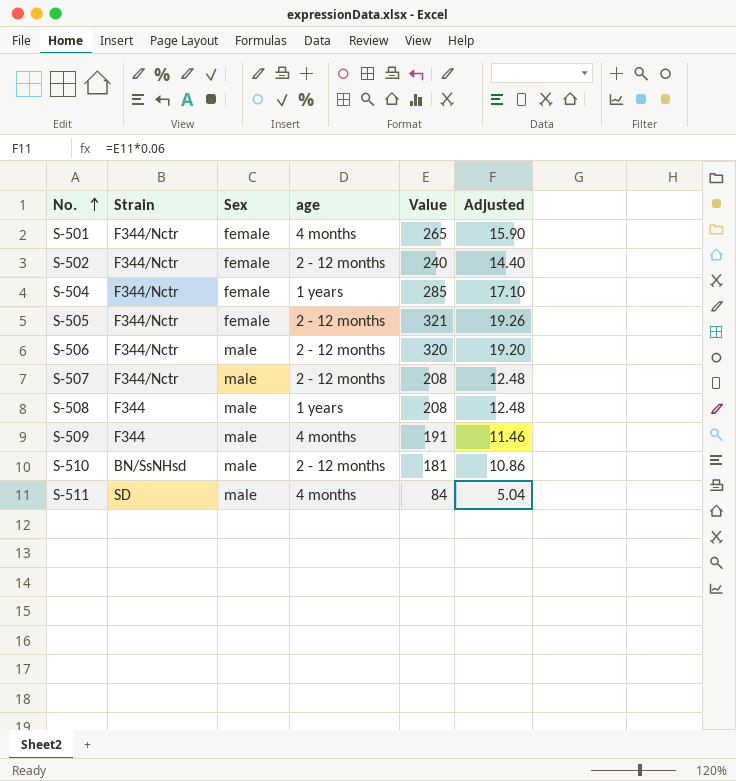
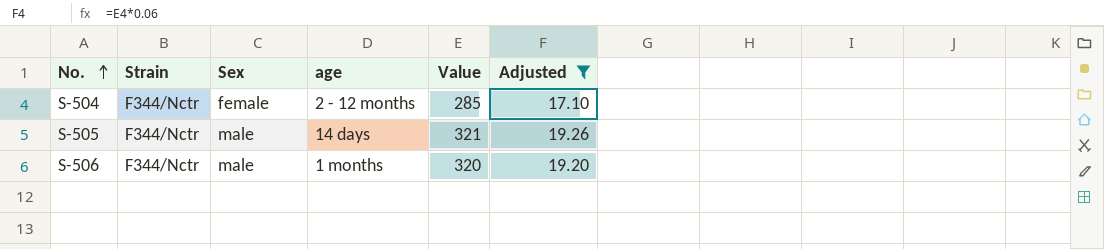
filter: none -> Adjusted >= 17.10
S-504 | age: 1 years -> 2 - 12 months
S-505 | Sex: female -> male
S-505 | age: 2 - 12 months -> 14 days
S-506 | age: 2 - 12 months -> 1 months

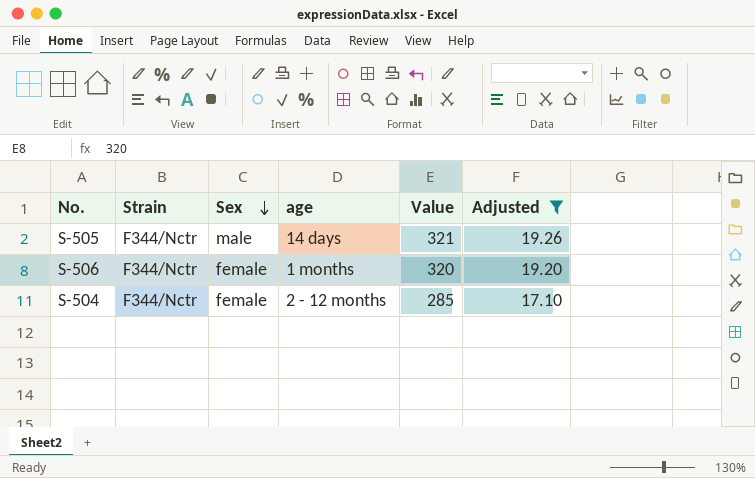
row order: No. ascending -> Sex descending
S-506 | Sex: male -> female

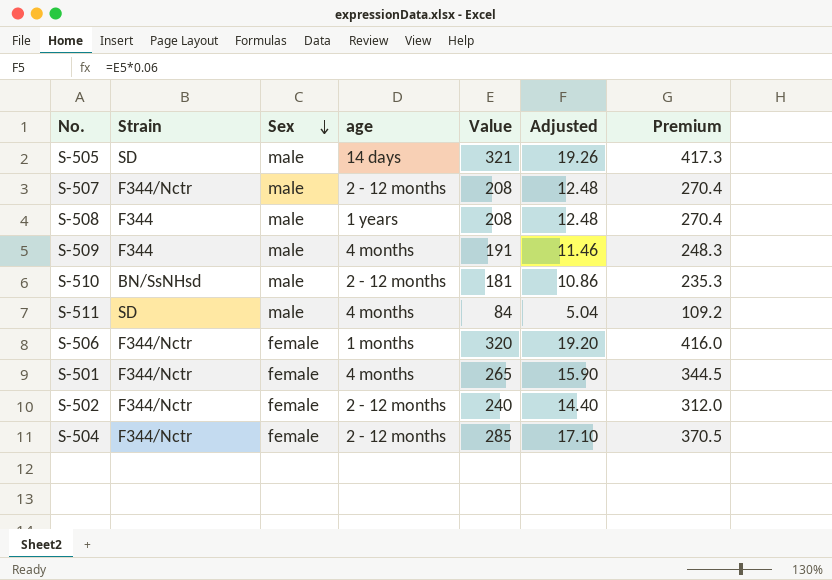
filter: Adjusted >= 17.10 -> none
column Premium | formula: none -> [Value] * 1.3
S-505 | Strain: F344/Nctr -> SD

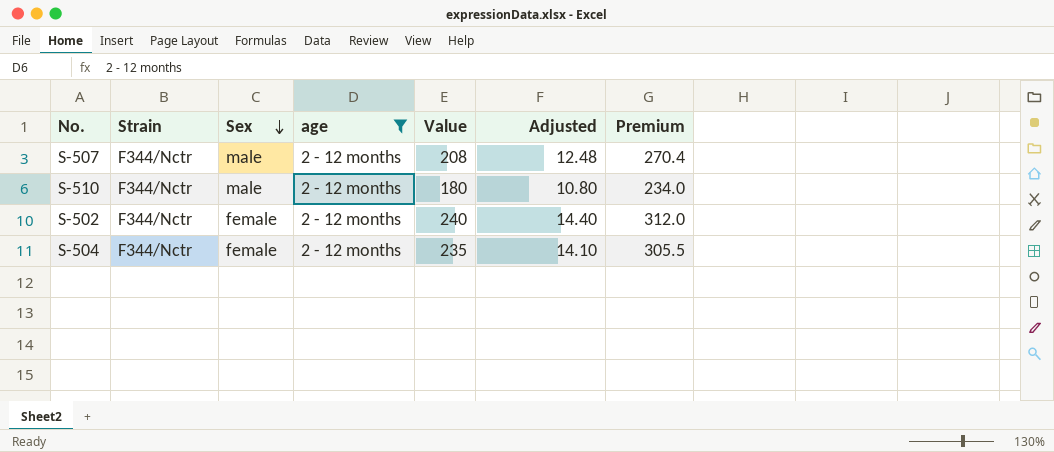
filter: none -> age = 2 - 12 months
S-510 | Strain: BN/SsNHsd -> F344/Nctr
S-510 | Value: 181 -> 180
S-510 | Adjusted: 10.86 -> 10.80
S-510 | Premium: 235.3 -> 234.0
S-504 | Value: 285 -> 235
S-504 | Adjusted: 17.10 -> 14.10
S-504 | Premium: 370.5 -> 305.5

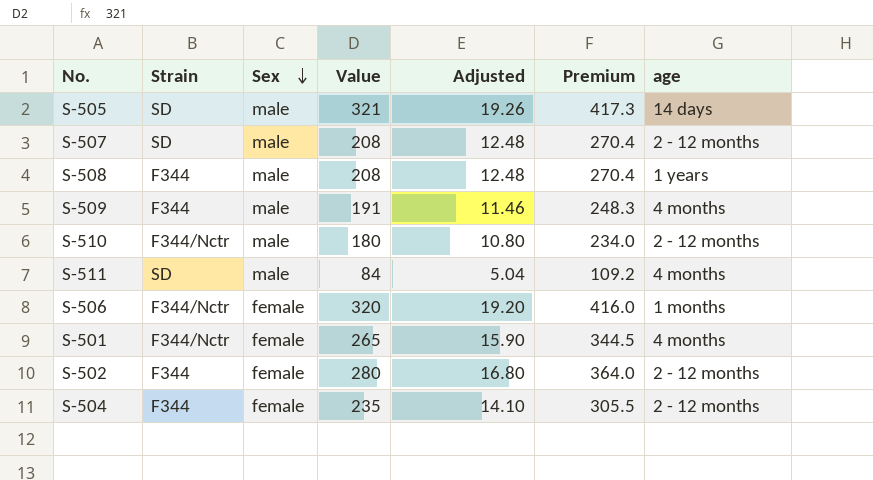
filter: age = 2 - 12 months -> none
column age | position: 4 -> 7
S-507 | Strain: F344/Nctr -> SD
S-502 | Strain: F344/Nctr -> F344
S-502 | Value: 240 -> 280
S-502 | Adjusted: 14.40 -> 16.80
S-502 | Premium: 312.0 -> 364.0
S-504 | Strain: F344/Nctr -> F344

